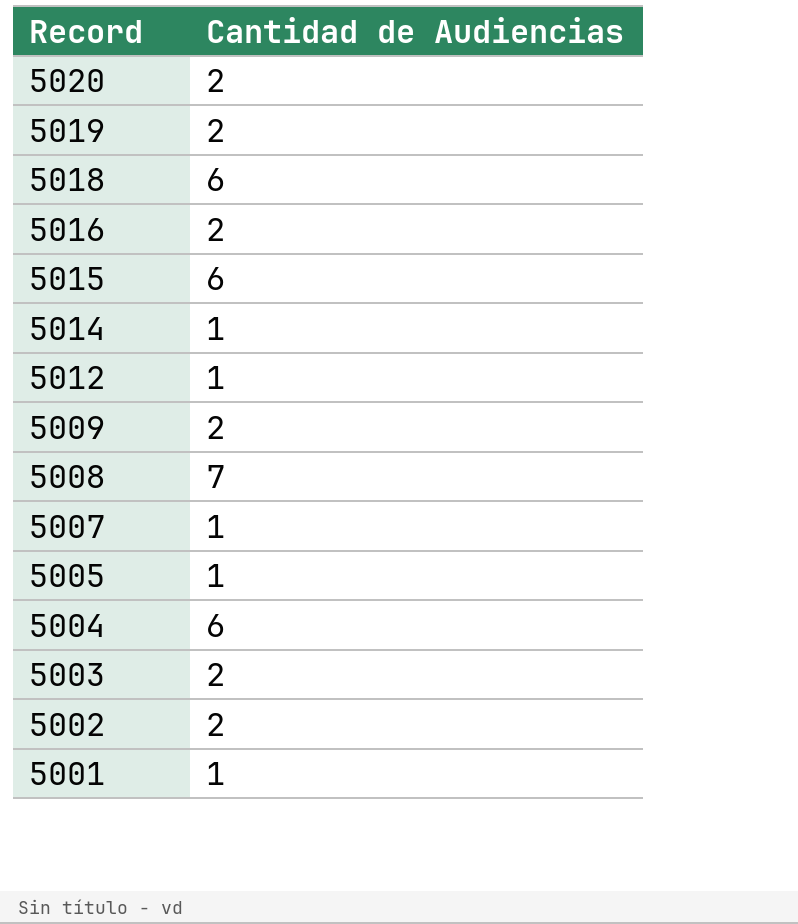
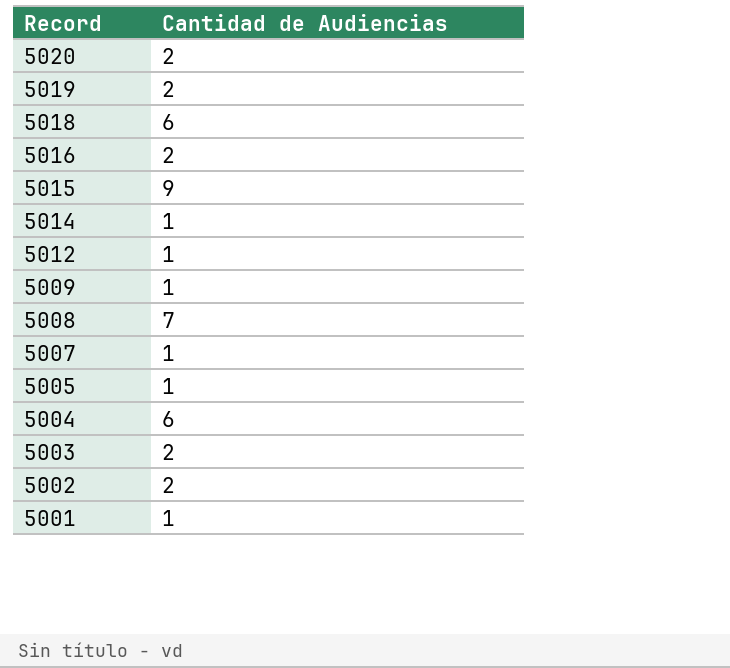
5015 | Cantidad de Audiencias: 6 -> 9
5009 | Cantidad de Audiencias: 2 -> 1

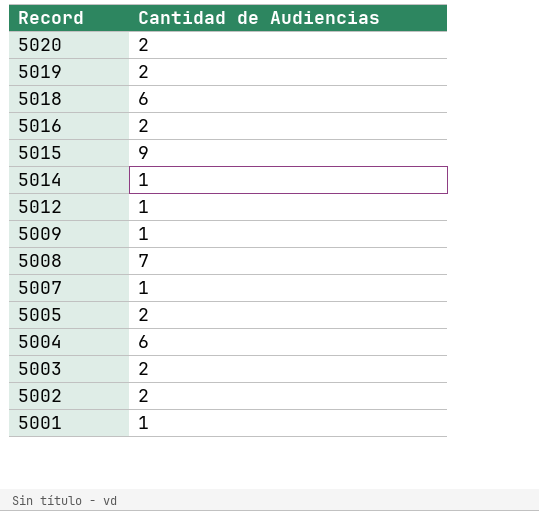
5005 | Cantidad de Audiencias: 1 -> 2

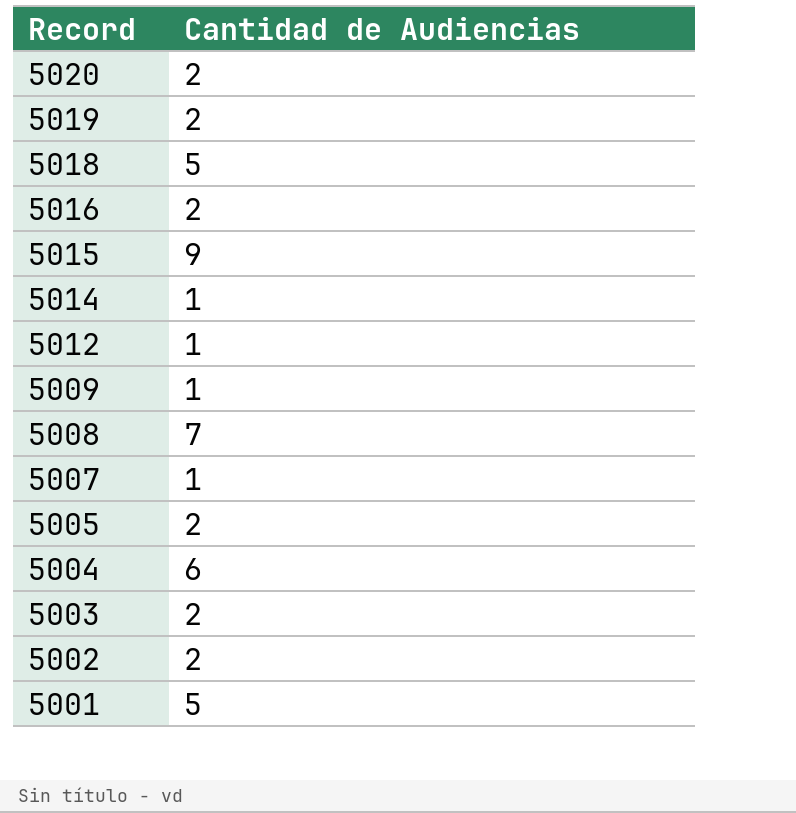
5018 | Cantidad de Audiencias: 6 -> 5
5001 | Cantidad de Audiencias: 1 -> 5

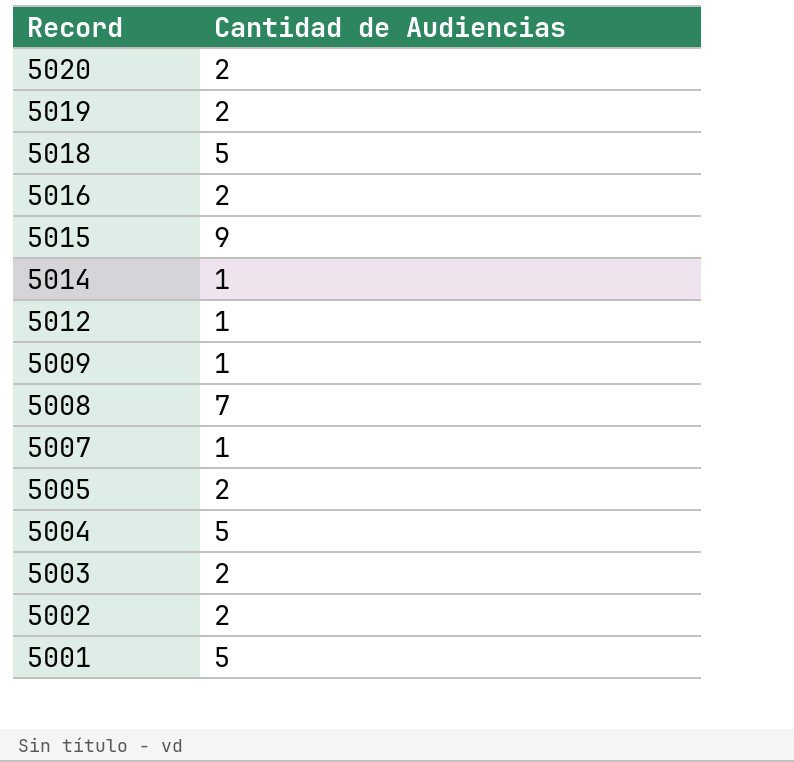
5004 | Cantidad de Audiencias: 6 -> 5

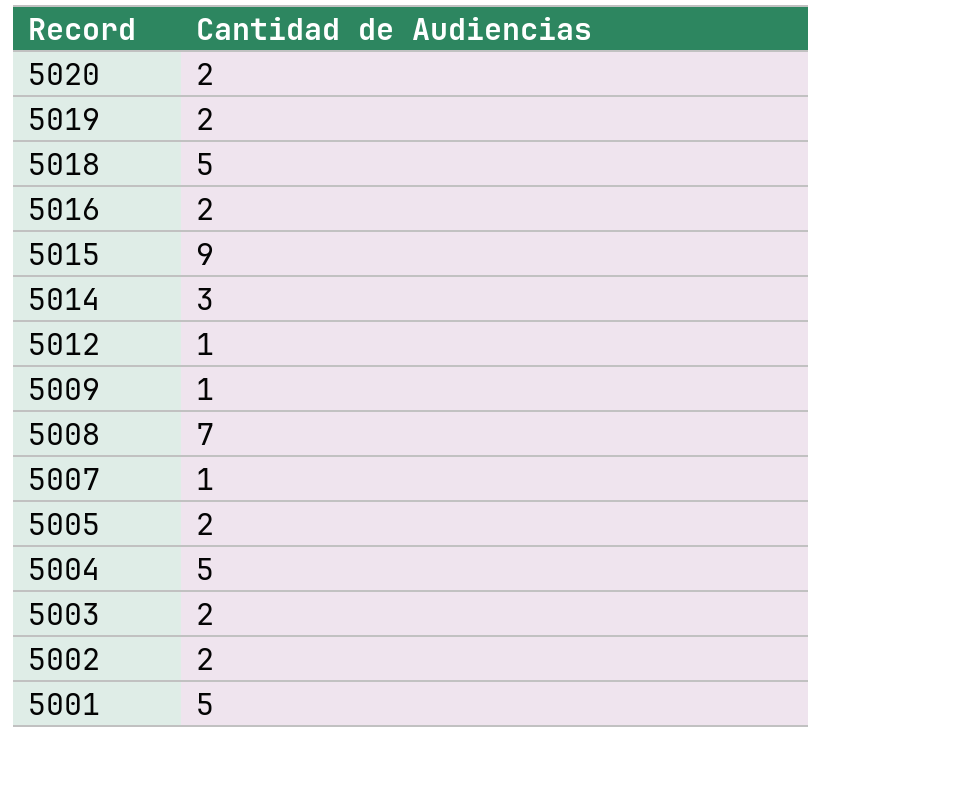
5014 | Cantidad de Audiencias: 1 -> 3

